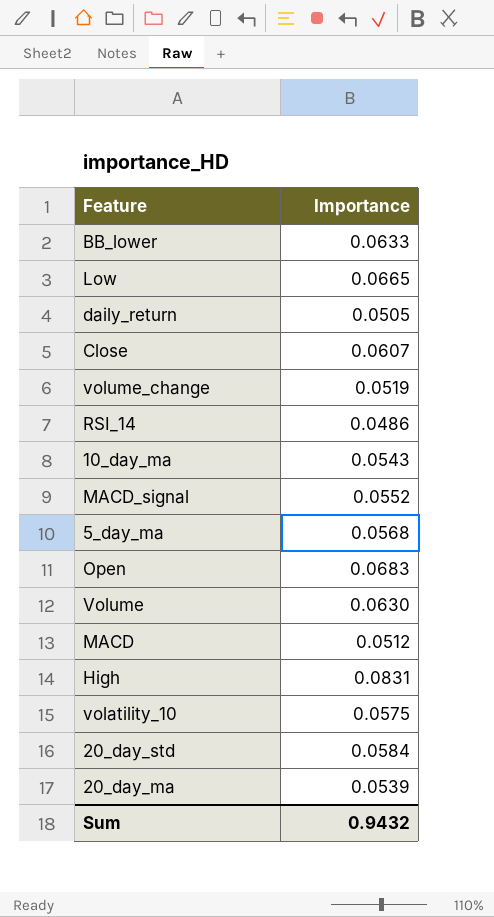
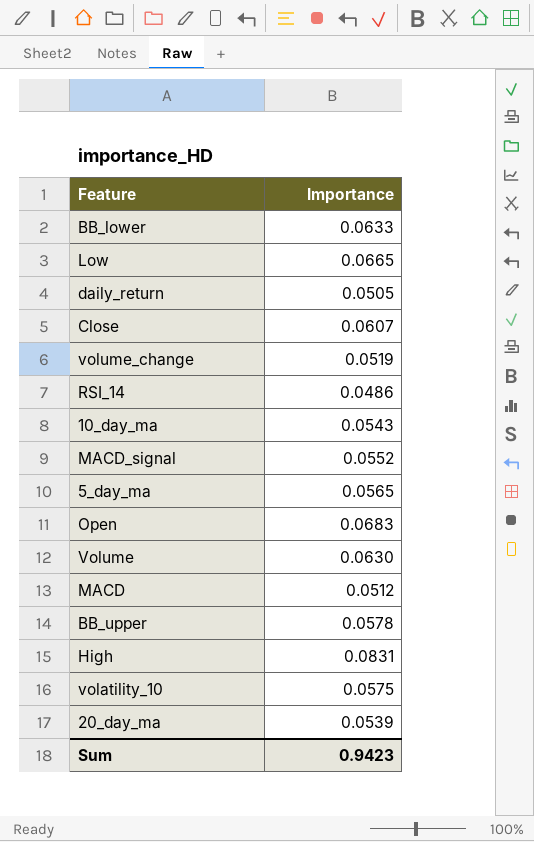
row 20_day_std: 0.0584 -> none
5_day_ma | Importance: 0.0568 -> 0.0565
row BB_upper: none -> 0.0578
Sum | Importance: 0.9432 -> 0.9423

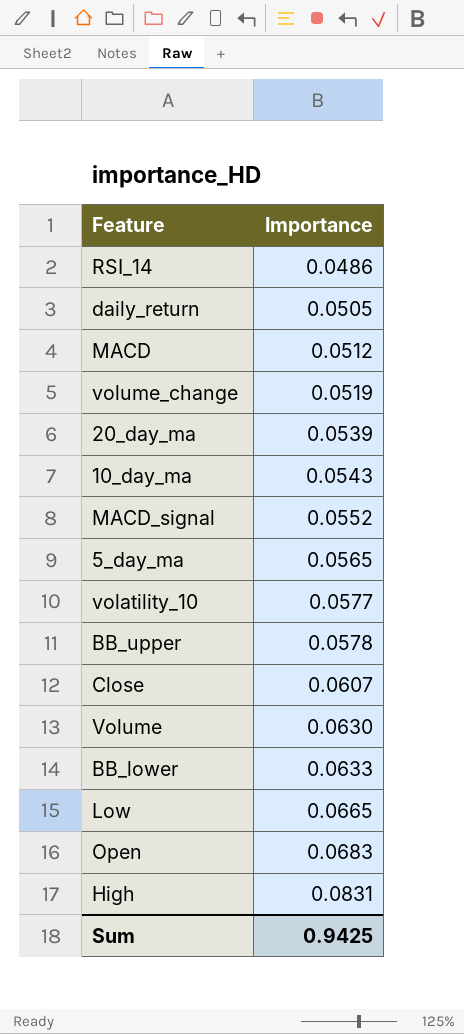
row order: none -> Importance ascending
volatility_10 | Importance: 0.0575 -> 0.0577
Sum | Importance: 0.9423 -> 0.9425

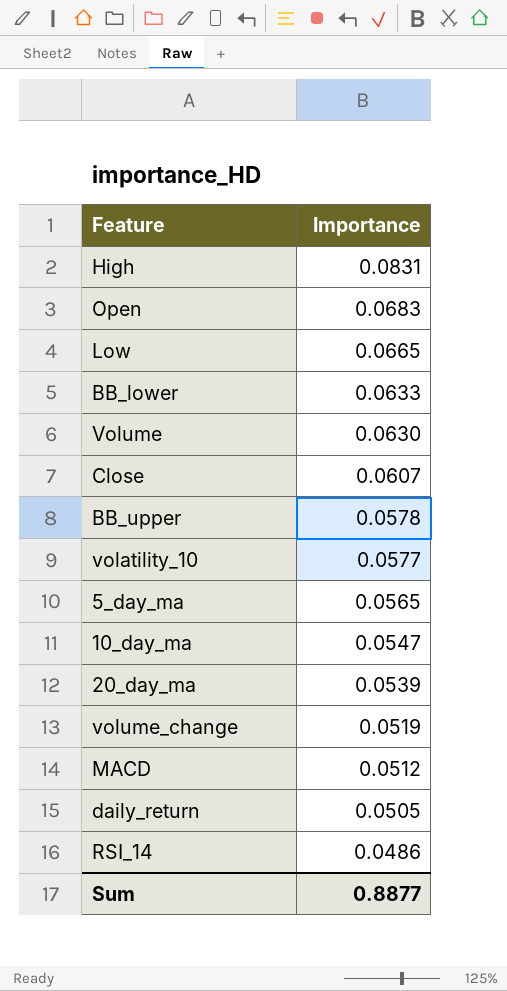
row order: Importance ascending -> Importance descending
row MACD_signal: 0.0552 -> none
10_day_ma | Importance: 0.0543 -> 0.0547
Sum | Importance: 0.9425 -> 0.8877

